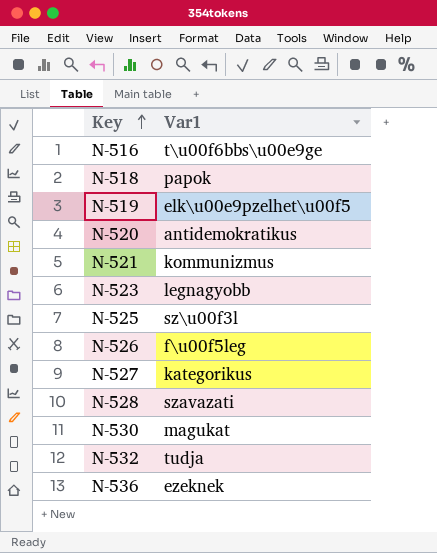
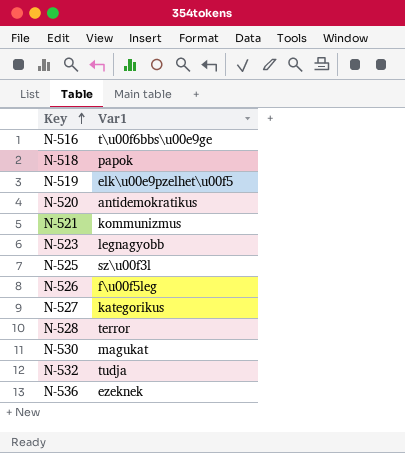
N-528 | Var1: szavazati -> terror

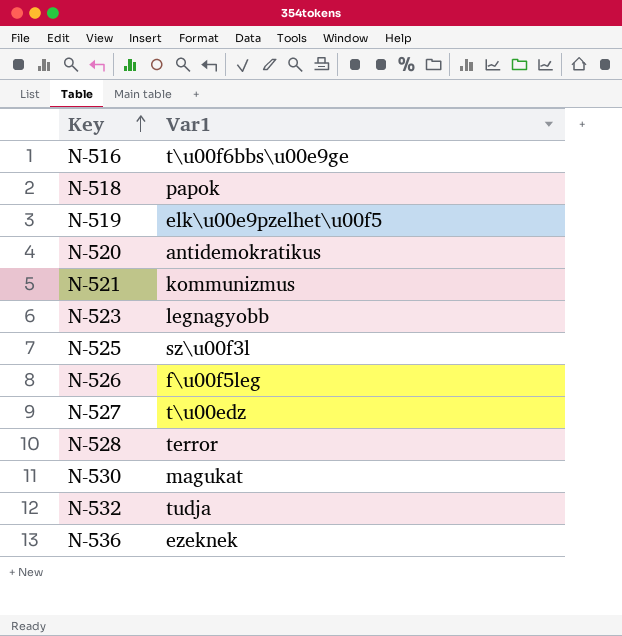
N-527 | Var1: kategorikus -> t\u00edz

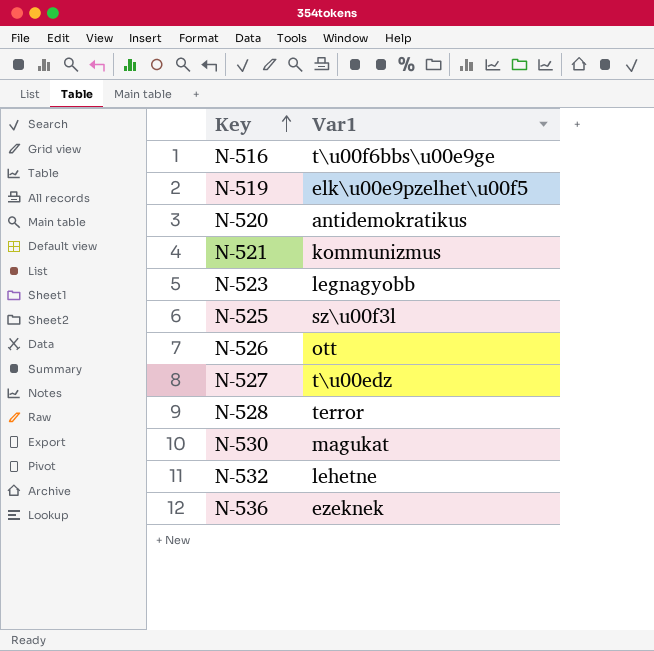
row N-518: papok -> none
N-526 | Var1: f\u00f5leg -> ott
N-532 | Var1: tudja -> lehetne

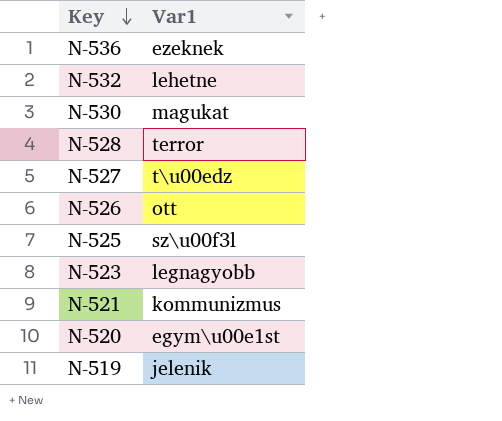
row order: Key ascending -> Key descending
row N-516: t\u00f6bbs\u00e9ge -> none
N-520 | Var1: antidemokratikus -> egym\u00e1st
N-519 | Var1: elk\u00e9pzelhet\u00f5 -> jelenik

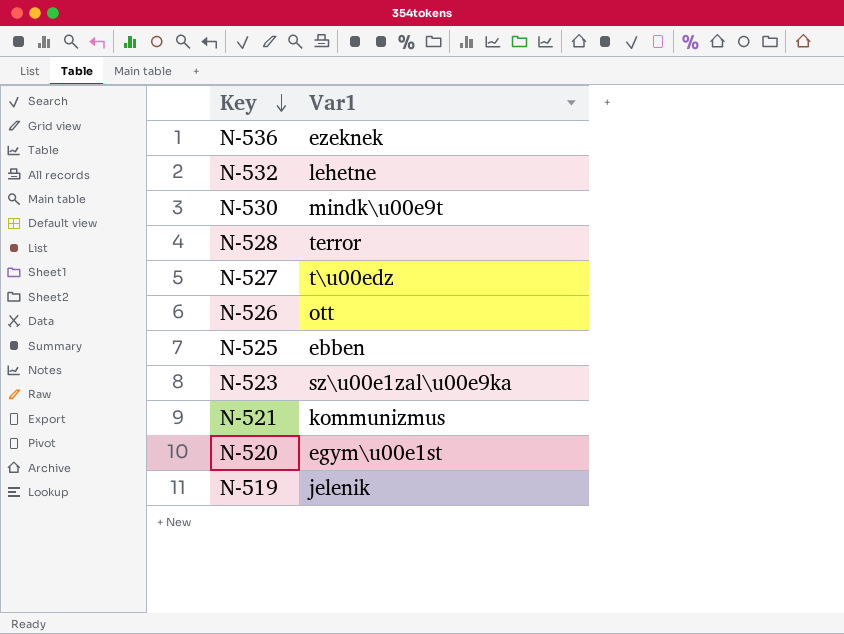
N-530 | Var1: magukat -> mindk\u00e9t
N-525 | Var1: sz\u00f3l -> ebben
N-523 | Var1: legnagyobb -> sz\u00e1zal\u00e9ka

